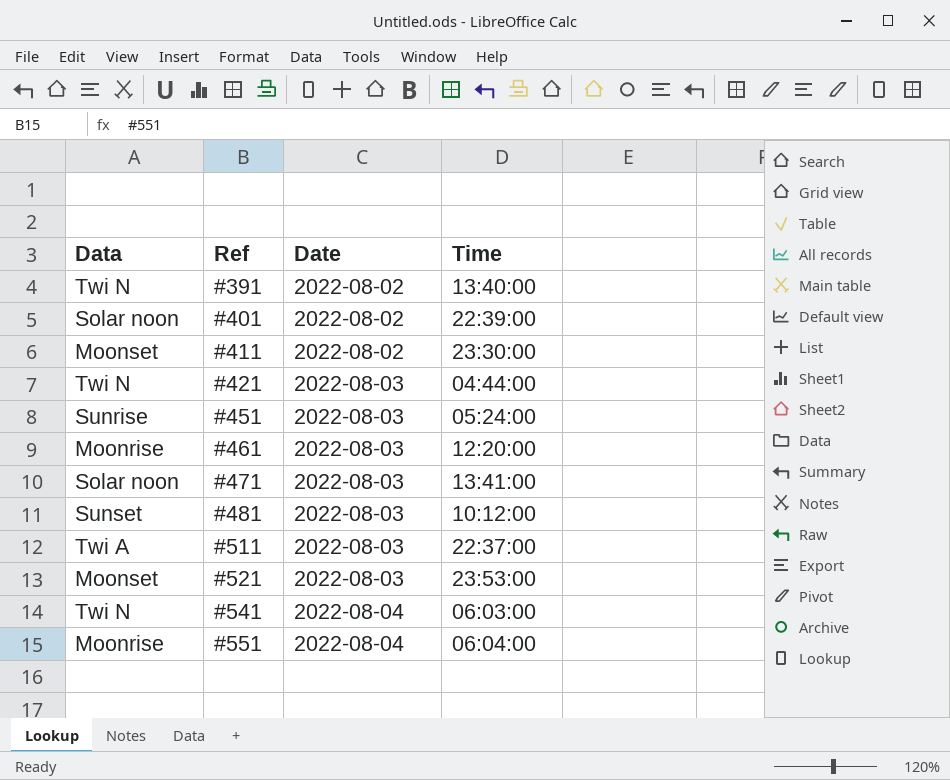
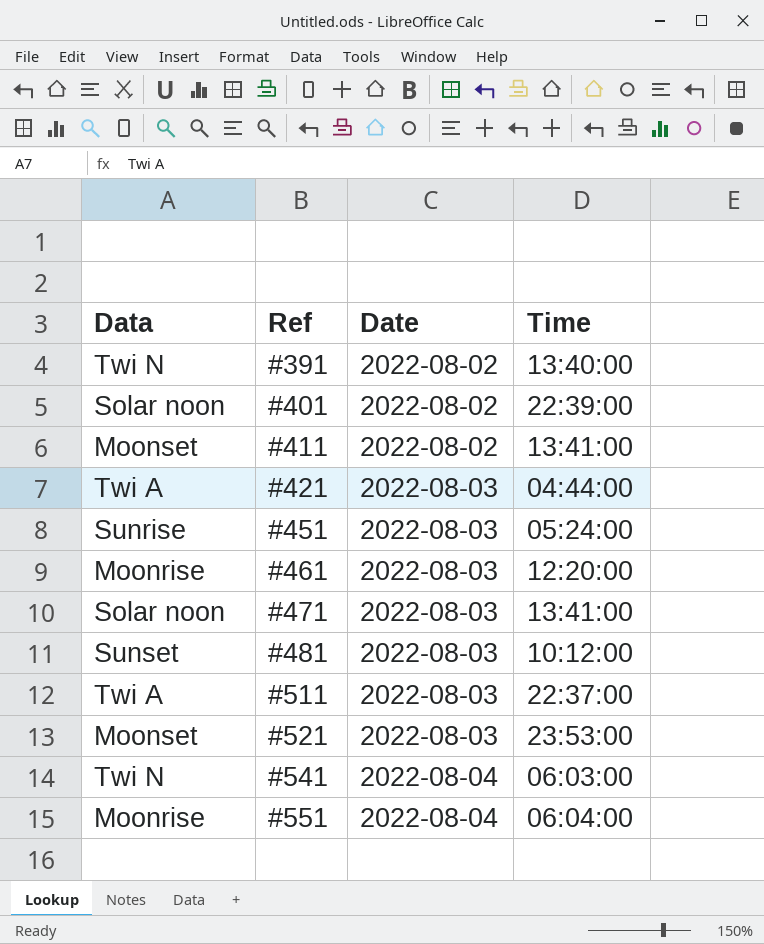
#411 | Time: 23:30:00 -> 13:41:00
#421 | Data: Twi N -> Twi A

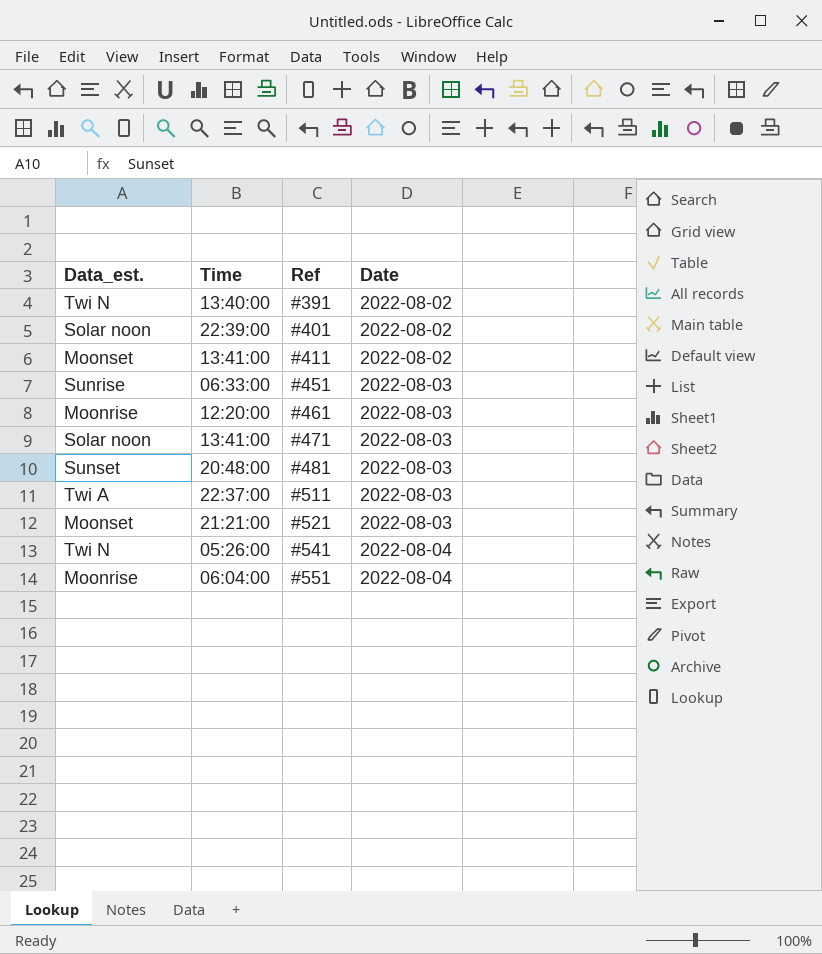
column name: Data -> Data_est.
column Time | position: 4 -> 2
row #421: Twi A | 2022-08-03 | 04:44:00 -> none
#451 | Time: 05:24:00 -> 06:33:00
#481 | Time: 10:12:00 -> 20:48:00
#521 | Time: 23:53:00 -> 21:21:00
#541 | Time: 06:03:00 -> 05:26:00

